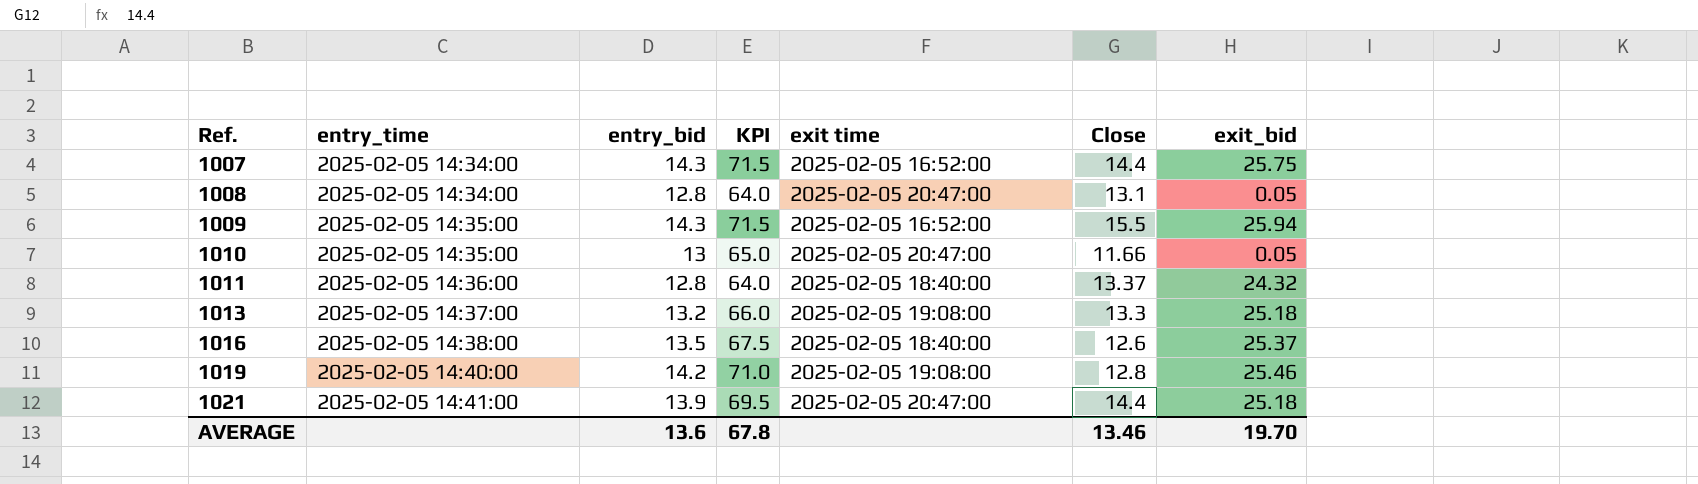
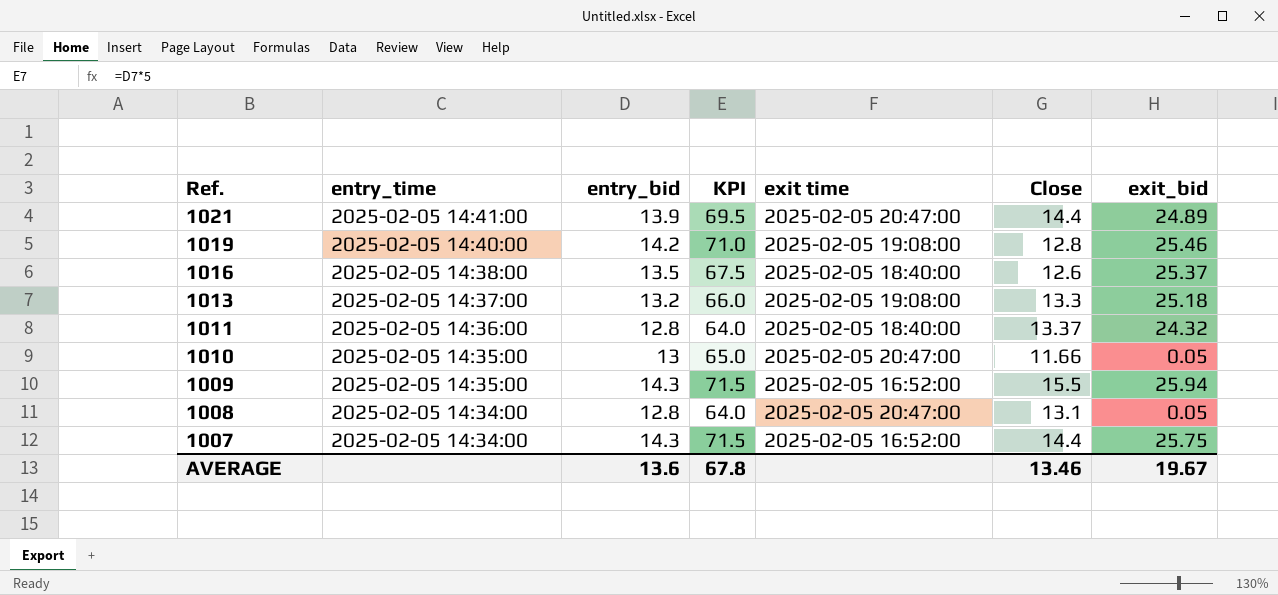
row order: Ref. ascending -> Ref. descending
1021 | exit_bid: 25.18 -> 24.89
AVERAGE | exit_bid: 19.70 -> 19.67

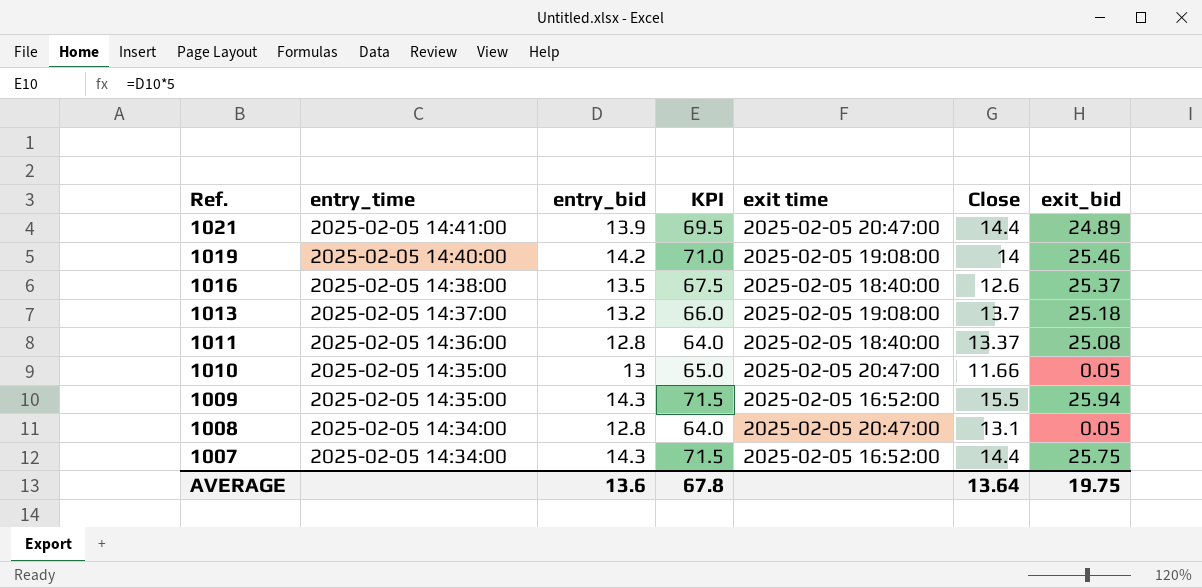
1019 | Close: 12.8 -> 14
1013 | Close: 13.3 -> 13.7
1011 | exit_bid: 24.32 -> 25.08
AVERAGE | Close: 13.46 -> 13.64
AVERAGE | exit_bid: 19.67 -> 19.75

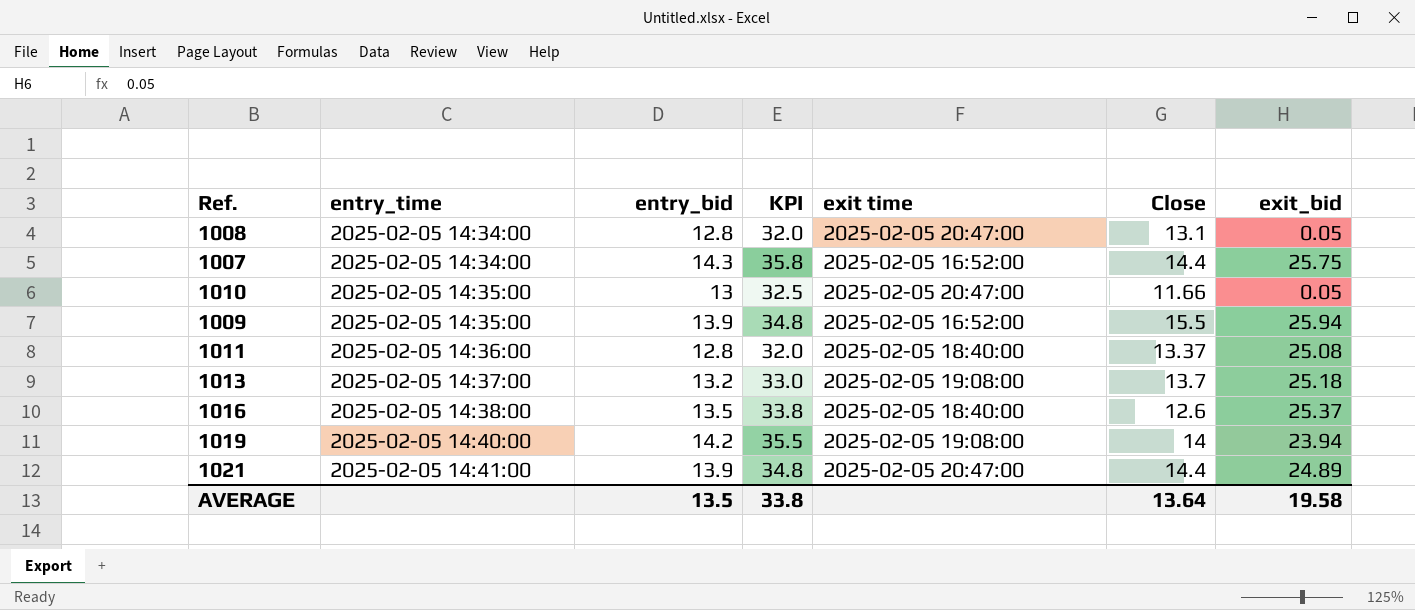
row order: Ref. descending -> entry_time ascending
column KPI | formula: [entry_bid] * 5 -> [entry_bid] * 2.5
1009 | entry_bid: 14.3 -> 13.9
1019 | exit_bid: 25.46 -> 23.94
AVERAGE | entry_bid: 13.6 -> 13.5
AVERAGE | KPI: 67.8 -> 33.8
AVERAGE | exit_bid: 19.75 -> 19.58

